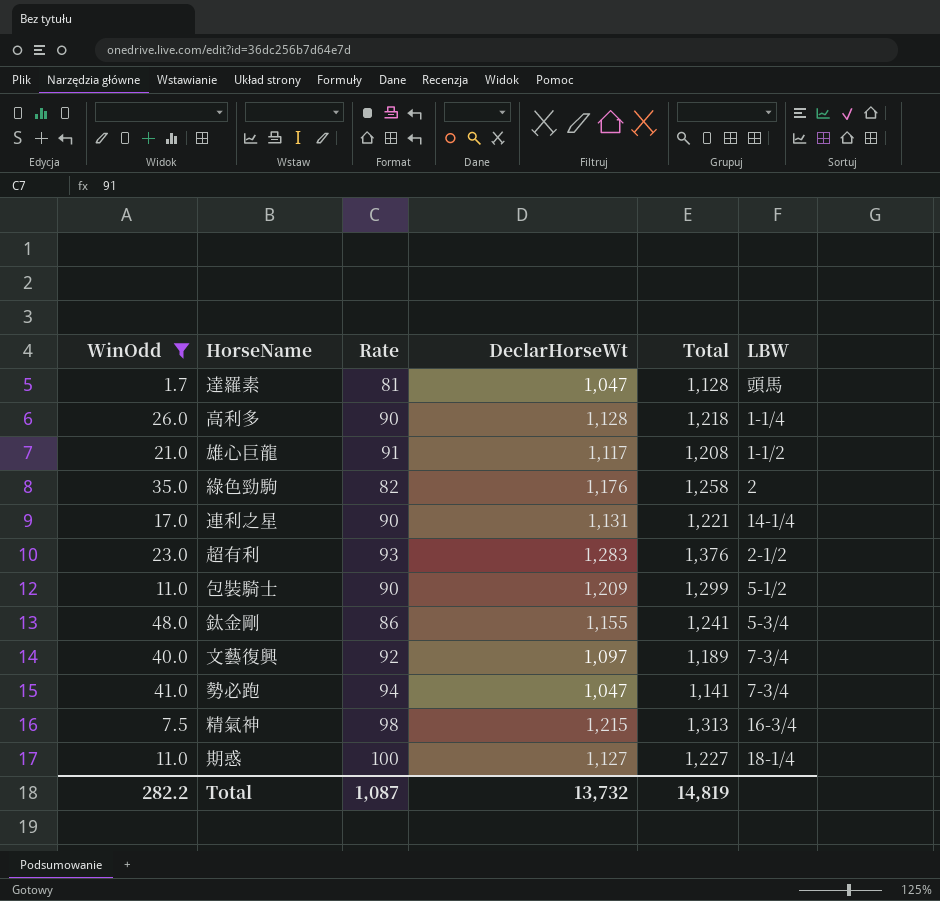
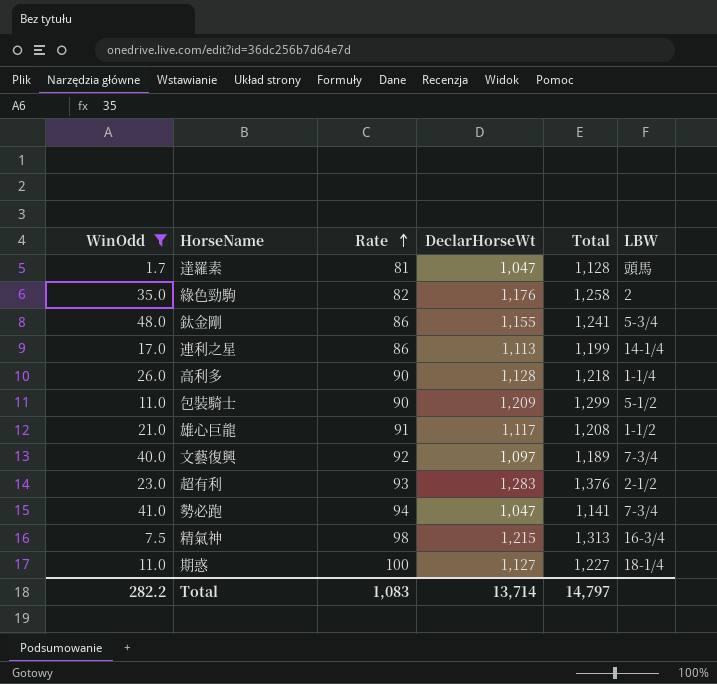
row order: none -> Rate ascending
連利之星 | Rate: 90 -> 86
連利之星 | DeclarHorseWt: 1,131 -> 1,113
連利之星 | Total: 1,221 -> 1,199
Total | Rate: 1,087 -> 1,083
Total | DeclarHorseWt: 13,732 -> 13,714
Total | Total: 14,819 -> 14,797

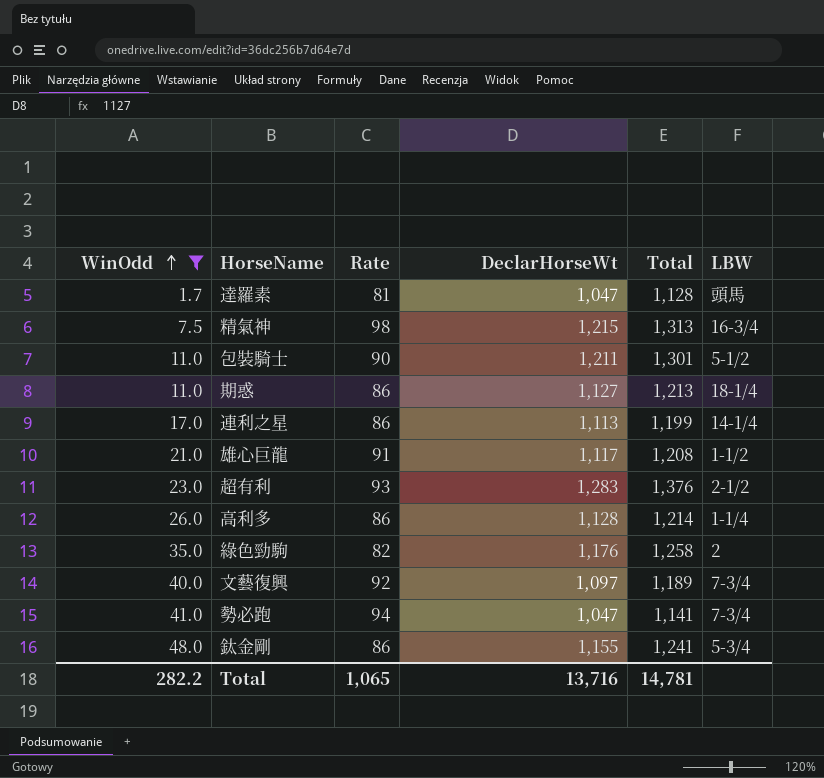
row order: Rate ascending -> WinOdd ascending
包裝騎士 | DeclarHorseWt: 1,209 -> 1,211
包裝騎士 | Total: 1,299 -> 1,301
期惑 | Rate: 100 -> 86
期惑 | Total: 1,227 -> 1,213
高利多 | Rate: 90 -> 86
高利多 | Total: 1,218 -> 1,214
Total | Rate: 1,083 -> 1,065
Total | DeclarHorseWt: 13,714 -> 13,716
Total | Total: 14,797 -> 14,781

